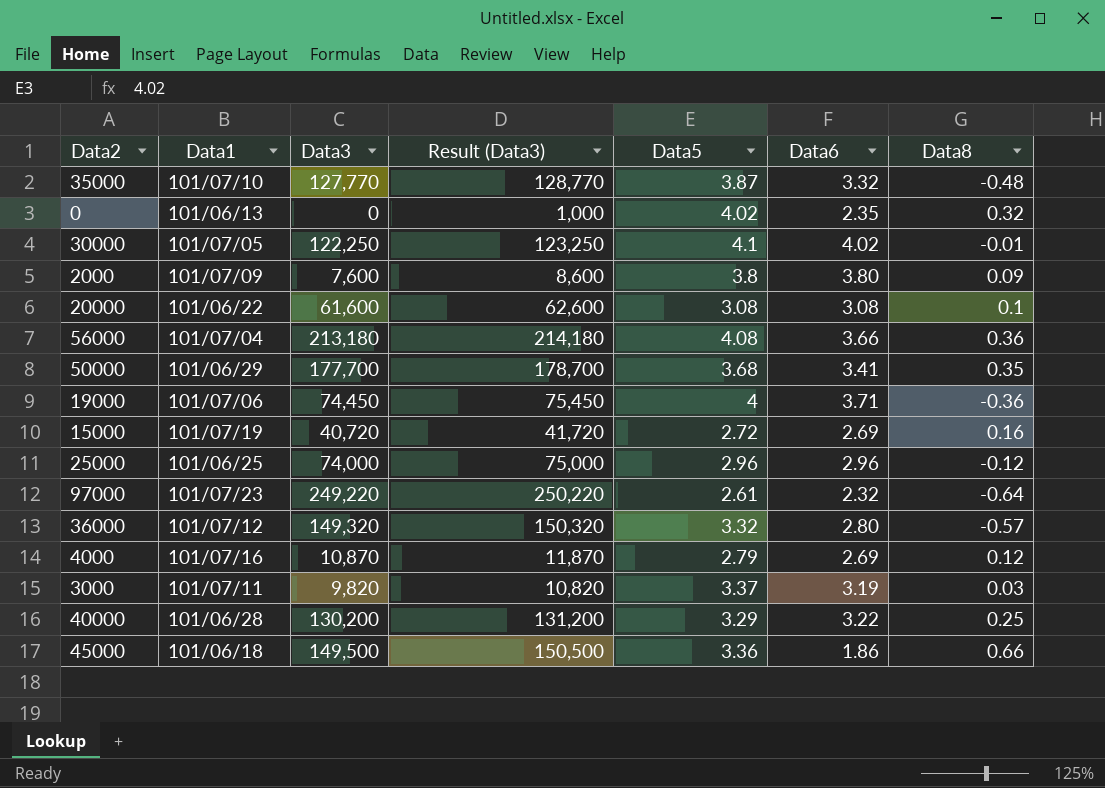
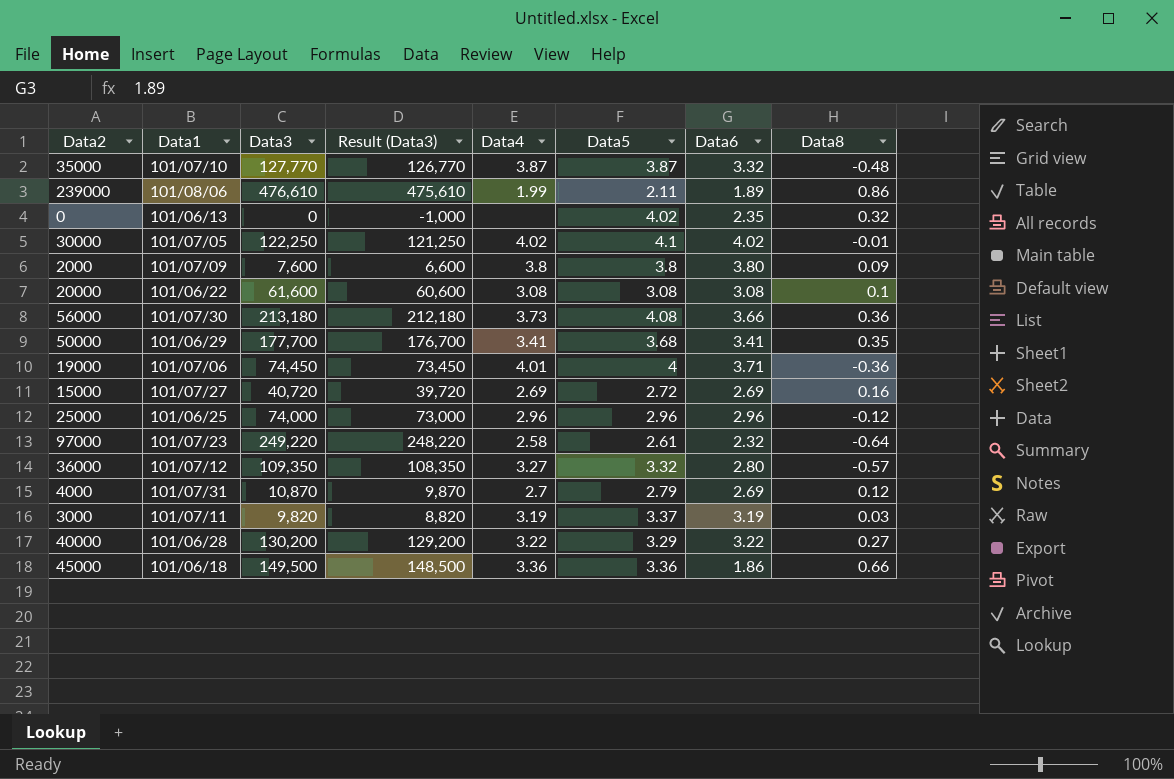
column Result (Data3) | formula: [Data3] + 1000 -> [Data3] - 1000
column Data4 | position: none -> 5
row 239000: none -> 101/08/06 | 476,610 | 475,610 | 1.99 | 2.11 | 1.89 | 0.86
56000 | Data1: 101/07/04 -> 101/07/30
15000 | Data1: 101/07/19 -> 101/07/27
36000 | Data3: 149,320 -> 109,350
4000 | Data1: 101/07/16 -> 101/07/31
40000 | Data8: 0.25 -> 0.27

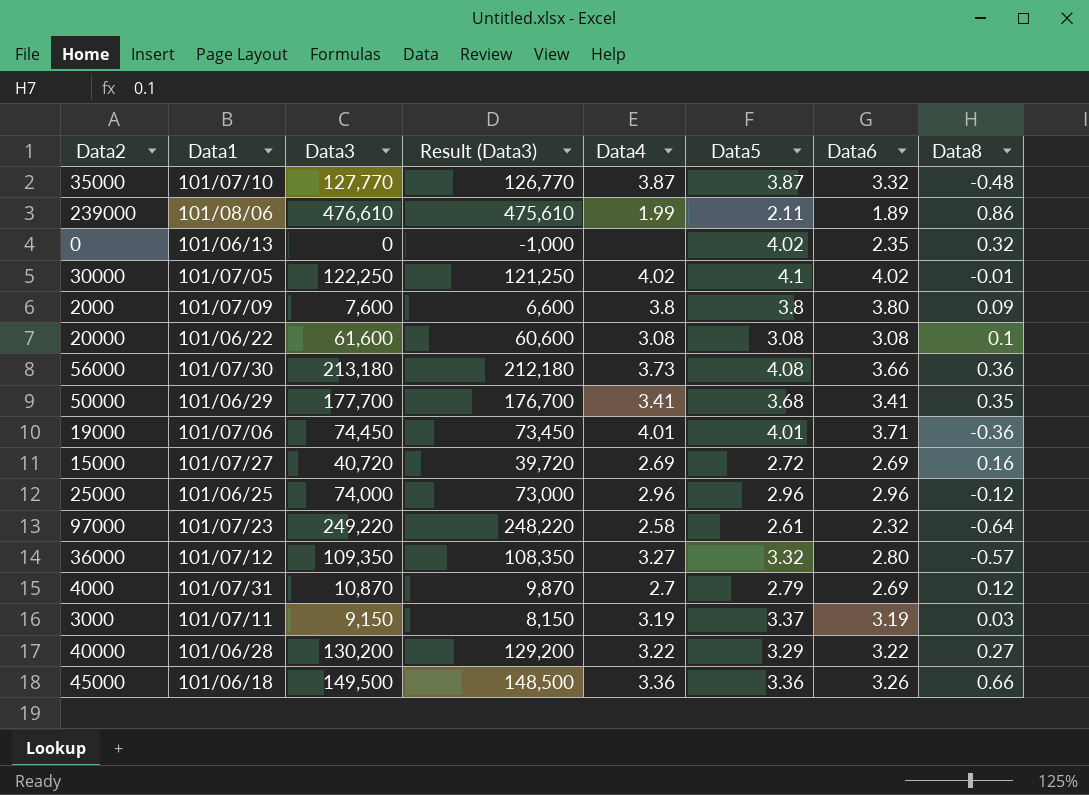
19000 | Data5: 4 -> 4.01
3000 | Data3: 9,820 -> 9,150
3000 | Result (Data3): 8,820 -> 8,150
45000 | Data6: 1.86 -> 3.26

